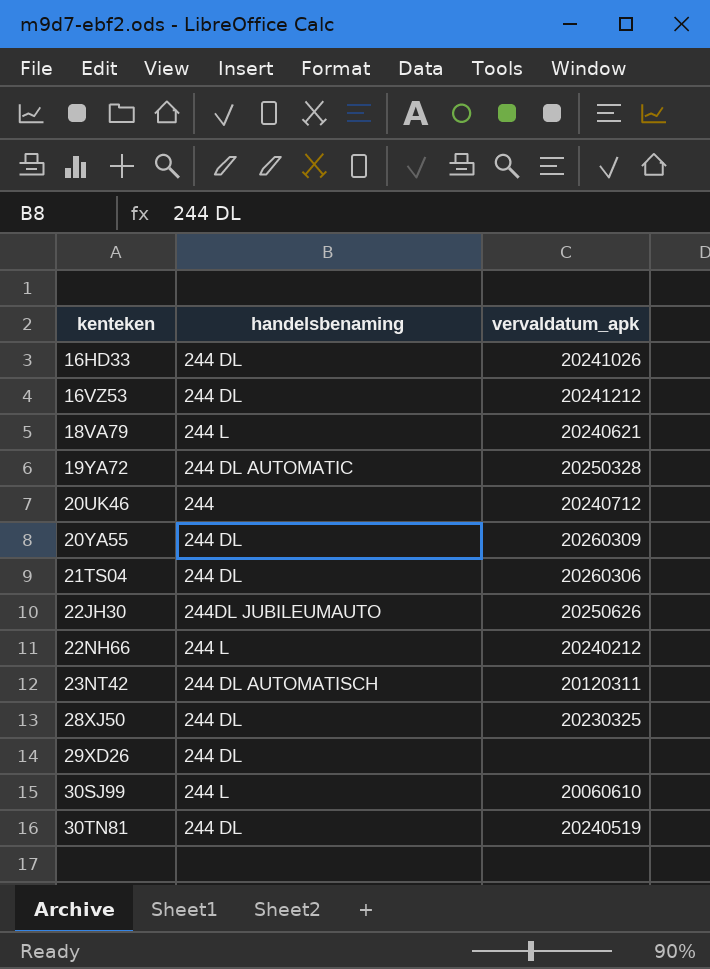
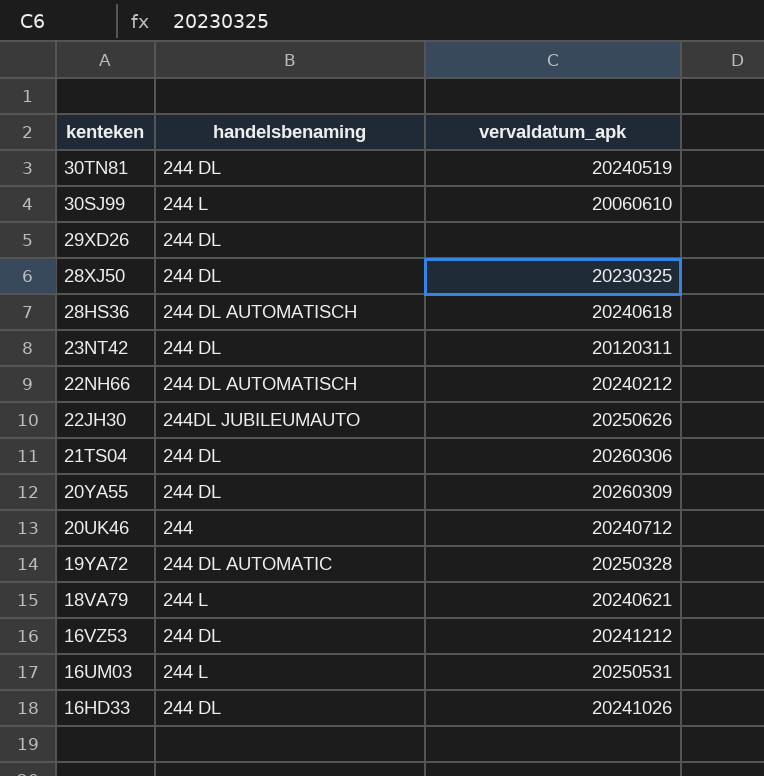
row order: kenteken ascending -> kenteken descending
row 28HS36: none -> 244 DL AUTOMATISCH | 20240618
23NT42 | handelsbenaming: 244 DL AUTOMATISCH -> 244 DL
22NH66 | handelsbenaming: 244 L -> 244 DL AUTOMATISCH
row 16UM03: none -> 244 L | 20250531

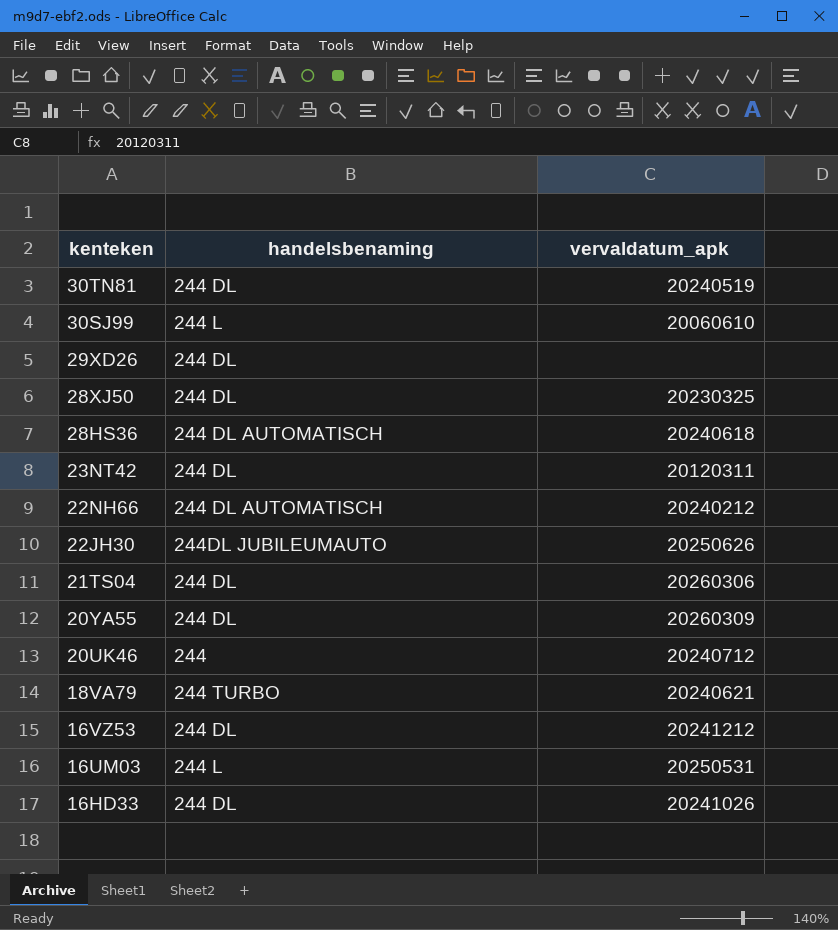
row 19YA72: 244 DL AUTOMATIC | 20250328 -> none
18VA79 | handelsbenaming: 244 L -> 244 TURBO

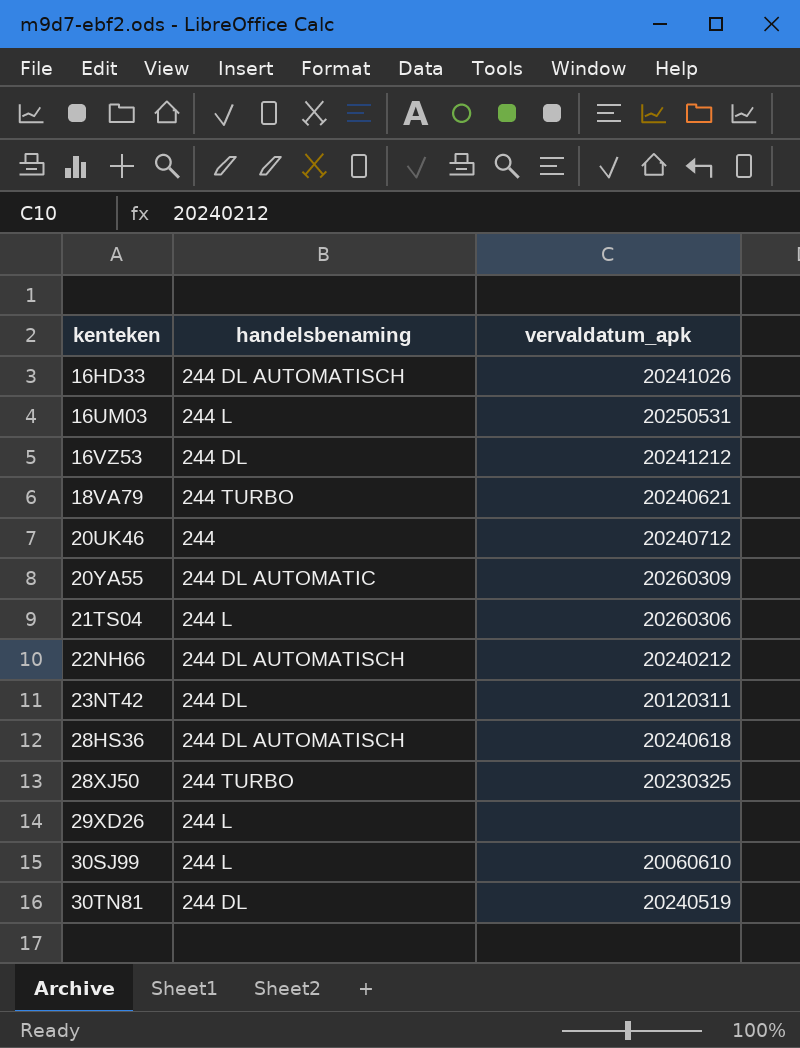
row order: kenteken descending -> kenteken ascending
row 22JH30: 244DL JUBILEUMAUTO | 20250626 -> none
16HD33 | handelsbenaming: 244 DL -> 244 DL AUTOMATISCH
20YA55 | handelsbenaming: 244 DL -> 244 DL AUTOMATIC
21TS04 | handelsbenaming: 244 DL -> 244 L
28XJ50 | handelsbenaming: 244 DL -> 244 TURBO
29XD26 | handelsbenaming: 244 DL -> 244 L

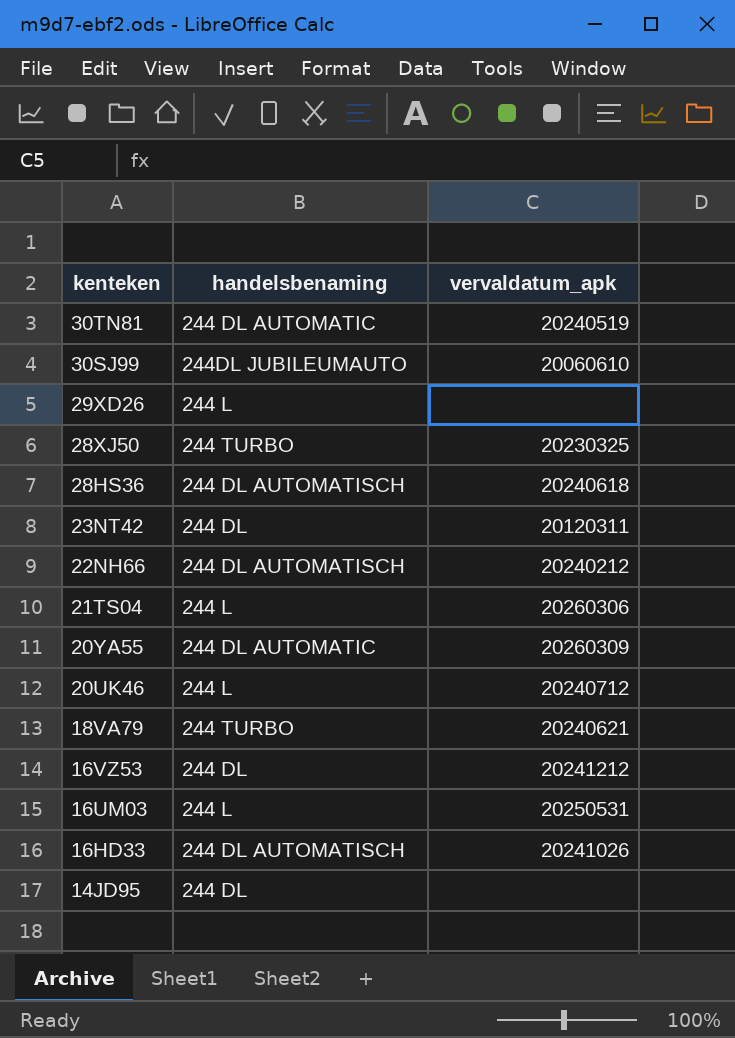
row order: kenteken ascending -> kenteken descending
30TN81 | handelsbenaming: 244 DL -> 244 DL AUTOMATIC
30SJ99 | handelsbenaming: 244 L -> 244DL JUBILEUMAUTO
20UK46 | handelsbenaming: 244 -> 244 L
row 14JD95: none -> 244 DL | none

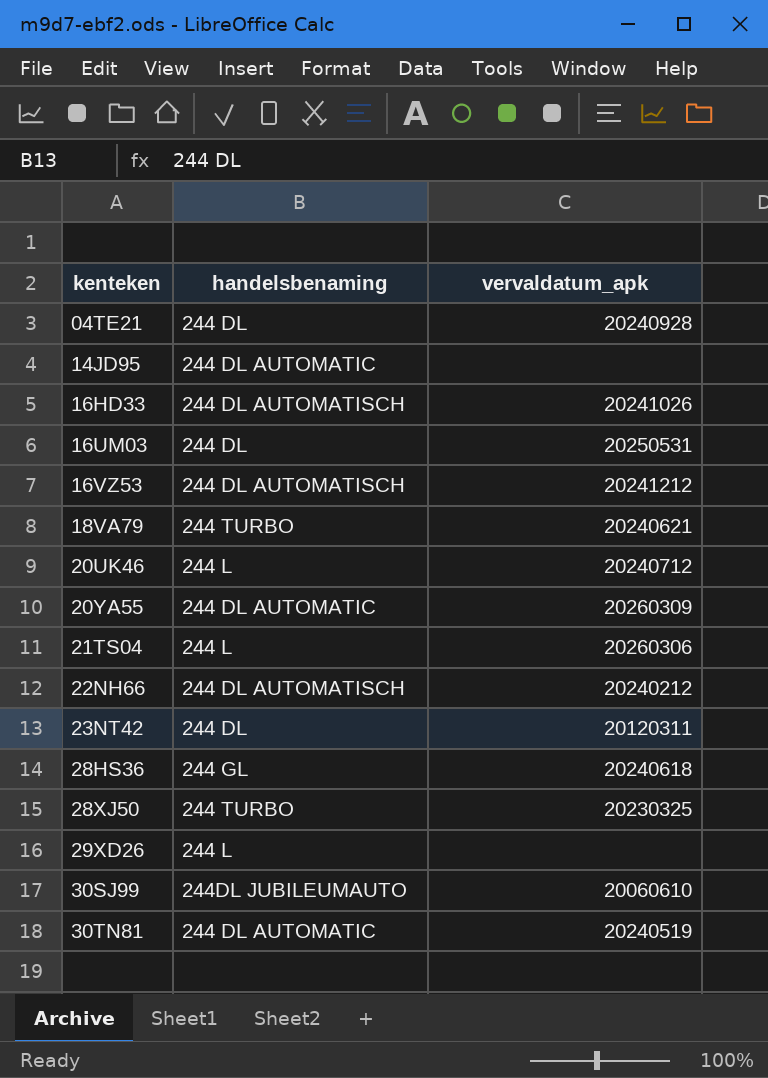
row order: kenteken descending -> kenteken ascending
row 04TE21: none -> 244 DL | 20240928
14JD95 | handelsbenaming: 244 DL -> 244 DL AUTOMATIC
16UM03 | handelsbenaming: 244 L -> 244 DL
16VZ53 | handelsbenaming: 244 DL -> 244 DL AUTOMATISCH
28HS36 | handelsbenaming: 244 DL AUTOMATISCH -> 244 GL

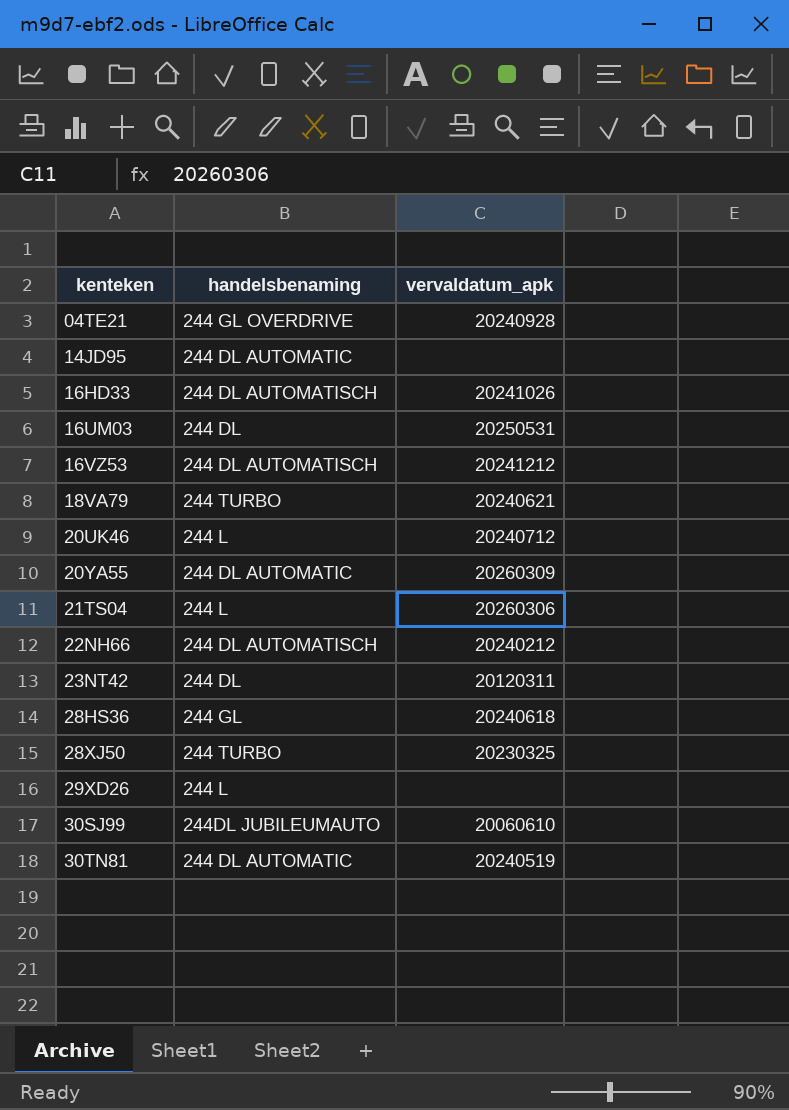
04TE21 | handelsbenaming: 244 DL -> 244 GL OVERDRIVE

